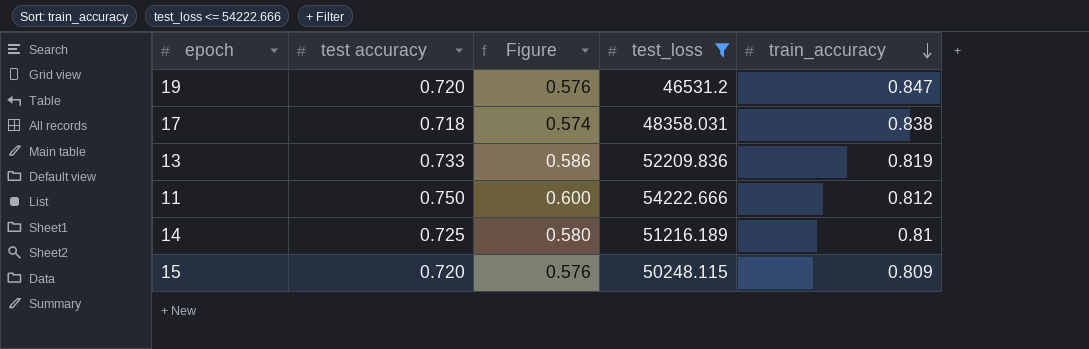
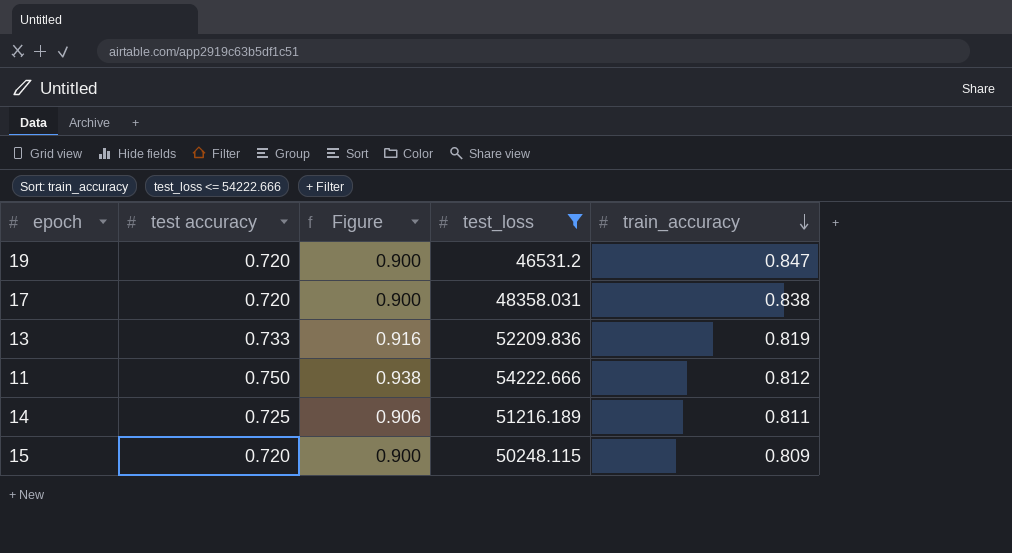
column Figure | formula: [test accuracy] * 0.8 -> [test accuracy] * 1.25
17 | test accuracy: 0.718 -> 0.720
14 | train_accuracy: 0.81 -> 0.811

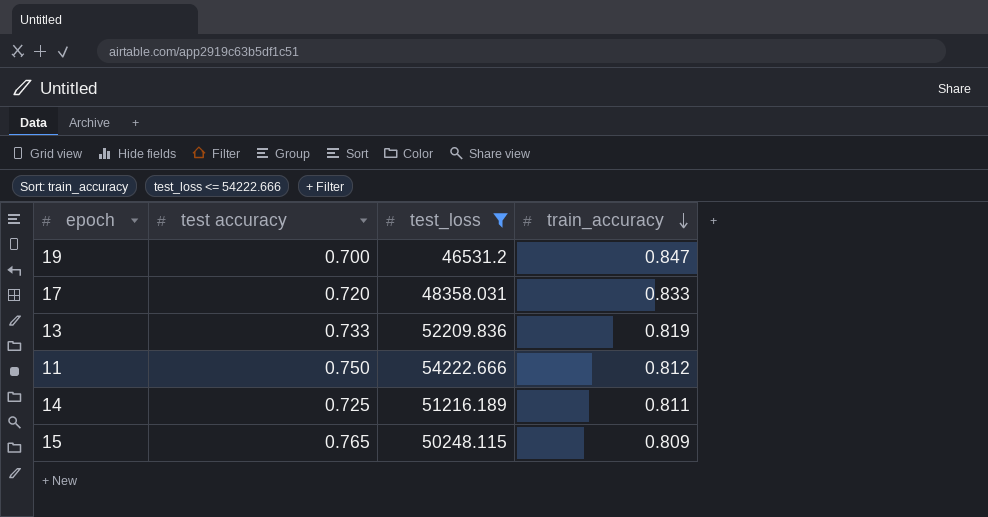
column Figure | formula: [test accuracy] * 1.25 -> none
19 | test accuracy: 0.720 -> 0.700
17 | train_accuracy: 0.838 -> 0.833
15 | test accuracy: 0.720 -> 0.765

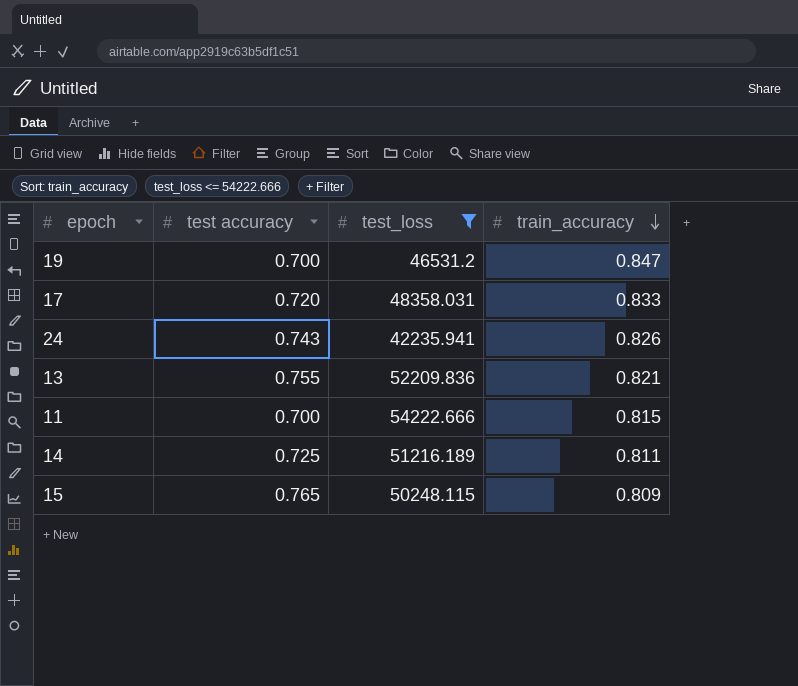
row 24: none -> 0.743 | 42235.941 | 0.826
13 | test accuracy: 0.733 -> 0.755
13 | train_accuracy: 0.819 -> 0.821
11 | test accuracy: 0.750 -> 0.700
11 | train_accuracy: 0.812 -> 0.815

